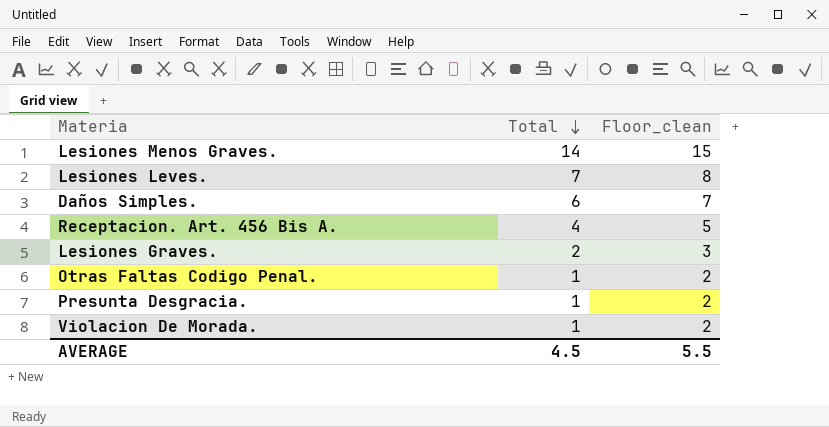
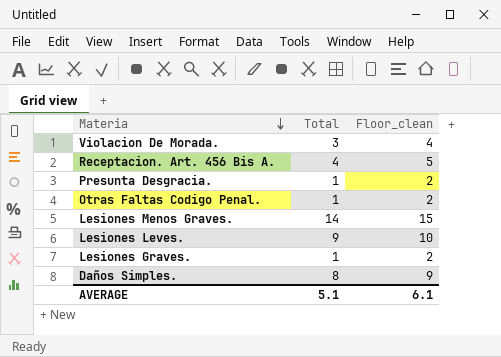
row order: Total descending -> Materia descending
Violacion De Morada. | Total: 1 -> 3
Violacion De Morada. | Floor_clean: 2 -> 4
Lesiones Leves. | Total: 7 -> 9
Lesiones Leves. | Floor_clean: 8 -> 10
Lesiones Graves. | Total: 2 -> 1
Lesiones Graves. | Floor_clean: 3 -> 2
Daños Simples. | Total: 6 -> 8
Daños Simples. | Floor_clean: 7 -> 9
AVERAGE | Total: 4.5 -> 5.1
AVERAGE | Floor_clean: 5.5 -> 6.1

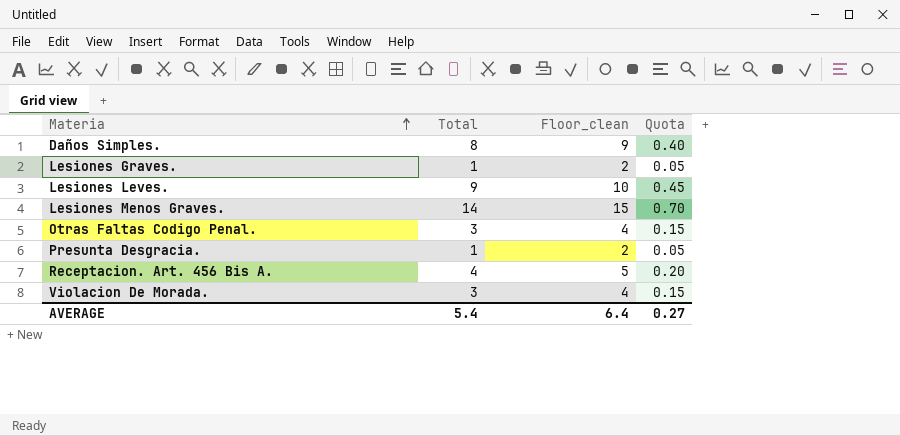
row order: Materia descending -> Materia ascending
column Quota | formula: none -> [Total] * 0.05
Otras Faltas Codigo Penal. | Total: 1 -> 3
Otras Faltas Codigo Penal. | Floor_clean: 2 -> 4
AVERAGE | Total: 5.1 -> 5.4
AVERAGE | Floor_clean: 6.1 -> 6.4

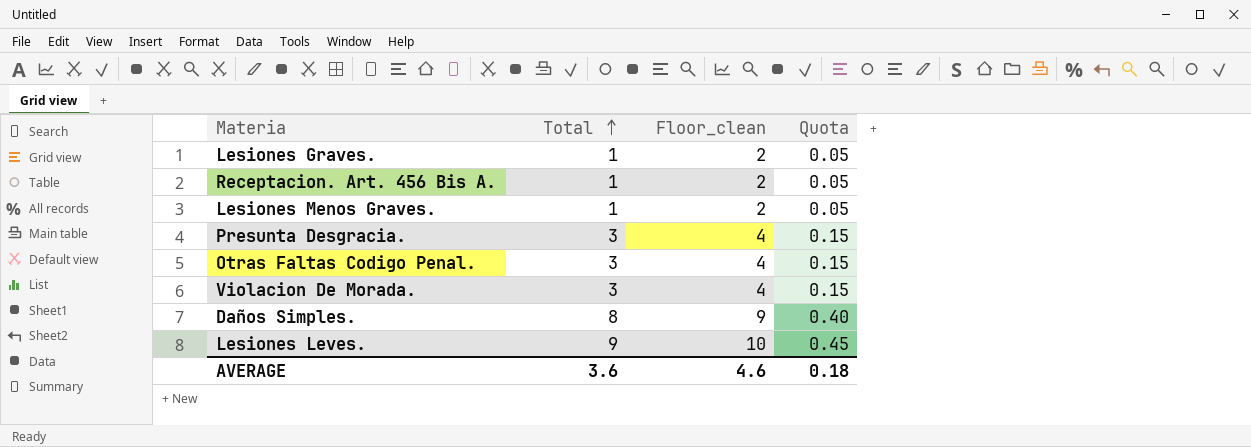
row order: Materia ascending -> Total ascending
Receptacion. Art. 456 Bis A. | Total: 4 -> 1
Receptacion. Art. 456 Bis A. | Floor_clean: 5 -> 2
Receptacion. Art. 456 Bis A. | Quota: 0.20 -> 0.05
Lesiones Menos Graves. | Total: 14 -> 1
Lesiones Menos Graves. | Floor_clean: 15 -> 2
Lesiones Menos Graves. | Quota: 0.70 -> 0.05
Presunta Desgracia. | Total: 1 -> 3
Presunta Desgracia. | Floor_clean: 2 -> 4
Presunta Desgracia. | Quota: 0.05 -> 0.15
AVERAGE | Total: 5.4 -> 3.6
AVERAGE | Floor_clean: 6.4 -> 4.6
AVERAGE | Quota: 0.27 -> 0.18

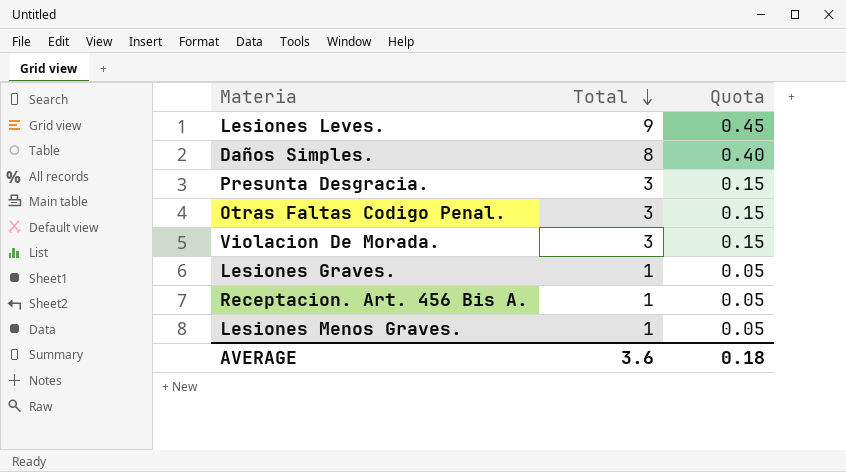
row order: Total ascending -> Total descending
column Floor_clean | formula: [Total] + 1 -> none

